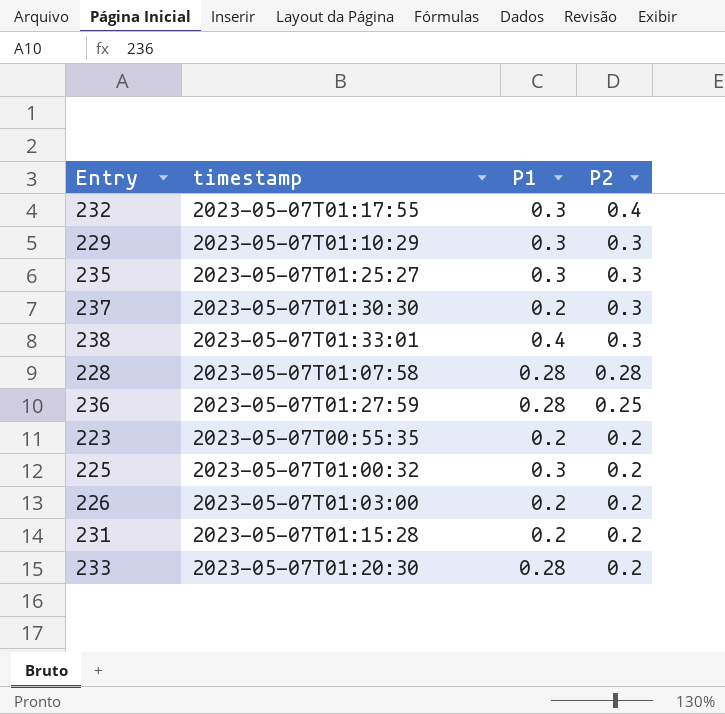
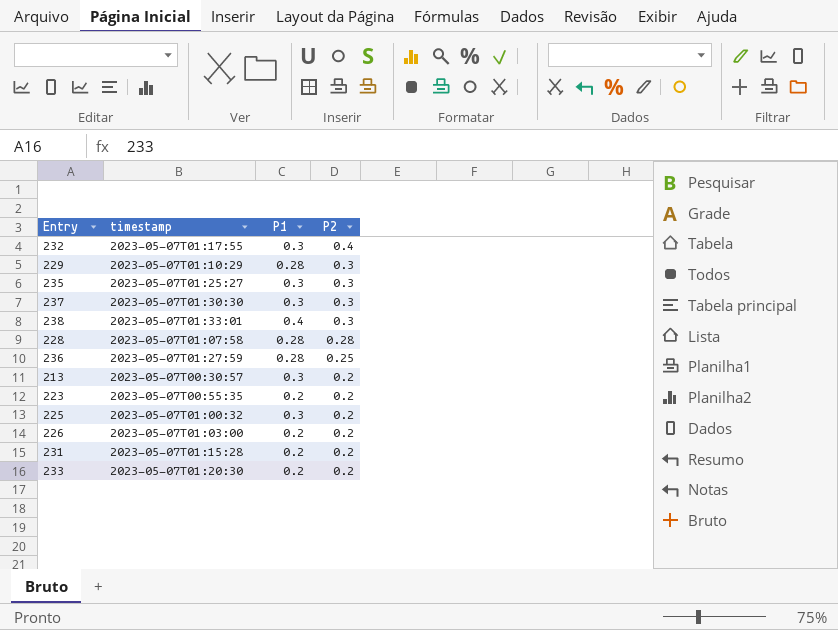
229 | P1: 0.3 -> 0.28
237 | P1: 0.2 -> 0.3
row 213: none -> 2023-05-07T00:30:57 | 0.3 | 0.2
233 | P1: 0.28 -> 0.2

